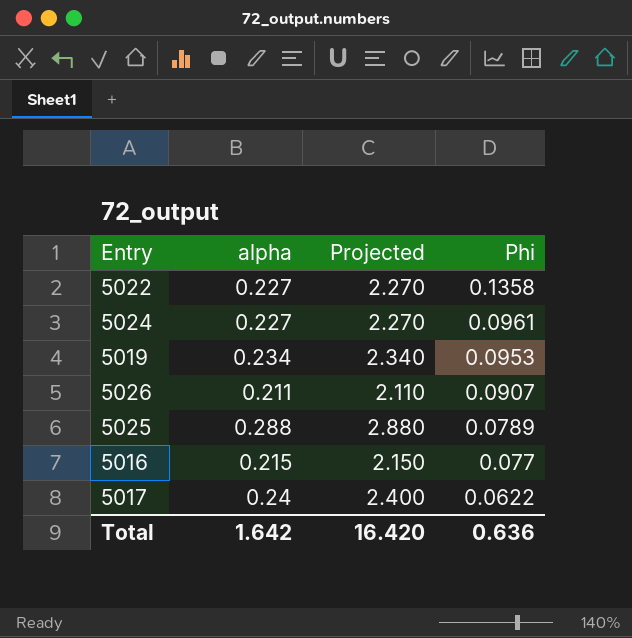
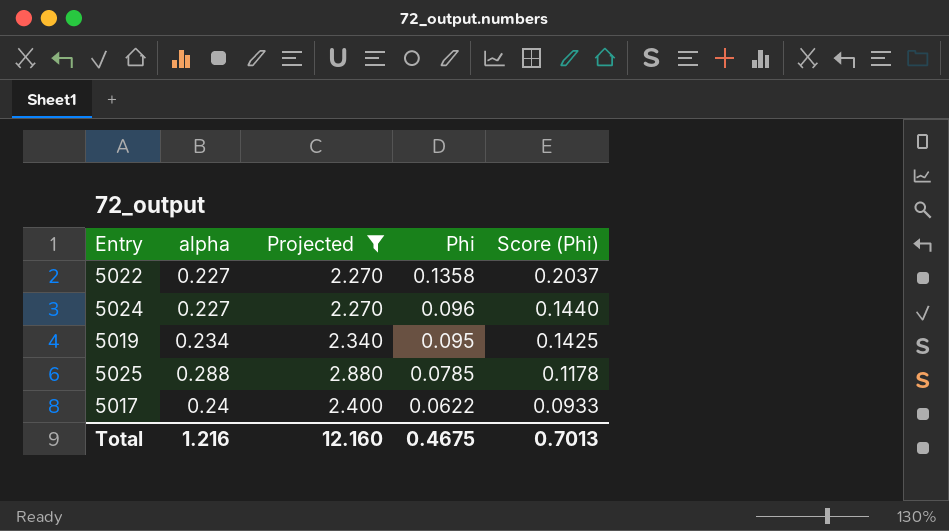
filter: none -> Projected >= 2.270
column Score (Phi) | formula: none -> [Phi] * 1.5
5024 | Phi: 0.0961 -> 0.096
5019 | Phi: 0.0953 -> 0.095
5025 | Phi: 0.0789 -> 0.0785
Total | alpha: 1.642 -> 1.216
Total | Projected: 16.420 -> 12.160
Total | Phi: 0.636 -> 0.4675

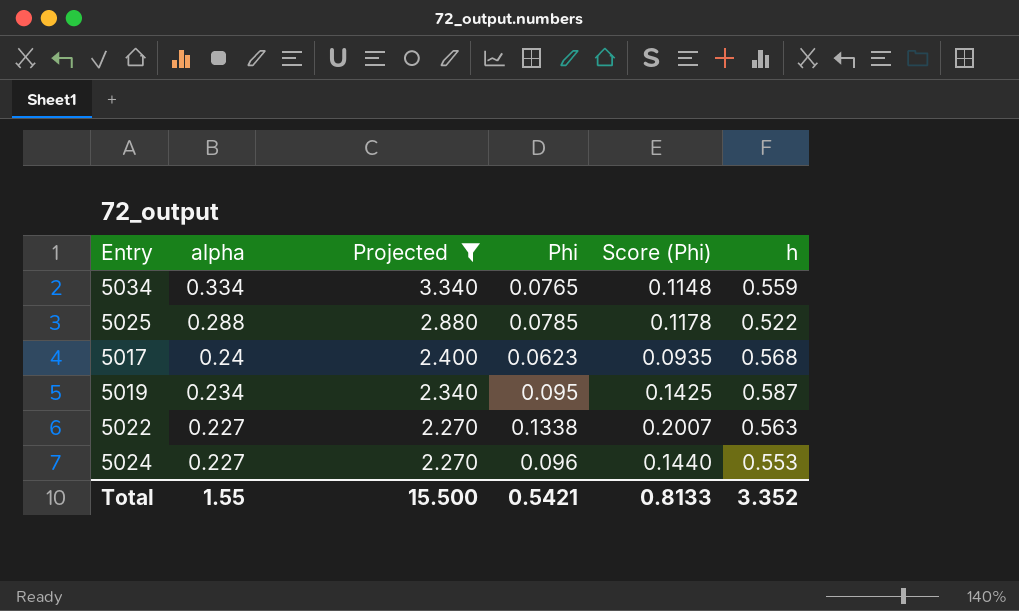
row order: Phi descending -> alpha descending
column h | position: none -> 6
row 5034: none -> 0.334 | 3.340 | 0.0765 | 0.1148 | 0.559
5017 | Phi: 0.0622 -> 0.0623
5017 | Score (Phi): 0.0933 -> 0.0935
5022 | Phi: 0.1358 -> 0.1338
5022 | Score (Phi): 0.2037 -> 0.2007
Total | alpha: 1.216 -> 1.55
Total | Projected: 12.160 -> 15.500
Total | Phi: 0.4675 -> 0.5421
Total | Score (Phi): 0.7013 -> 0.8133

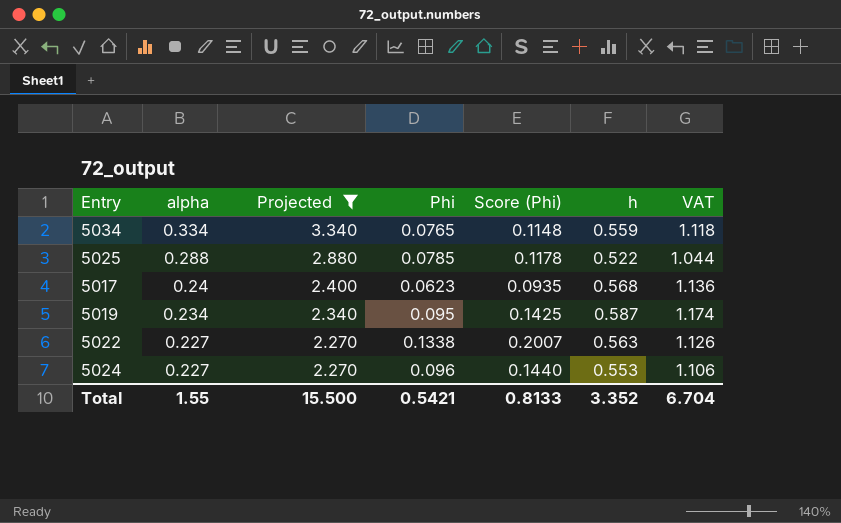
column VAT | formula: none -> [h] * 2

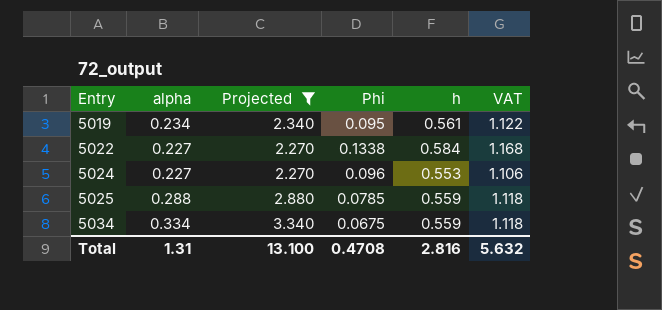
row order: alpha descending -> Entry ascending
column Score (Phi) | formula: [Phi] * 1.5 -> none
row 5017: 0.24 | 2.400 | 0.0623 | 0.0935 | 0.568 | 1.136 -> none
5019 | h: 0.587 -> 0.561
5019 | VAT: 1.174 -> 1.122
5022 | h: 0.563 -> 0.584
5022 | VAT: 1.126 -> 1.168
5025 | h: 0.522 -> 0.559
5025 | VAT: 1.044 -> 1.118
5034 | Phi: 0.0765 -> 0.0675
Total | alpha: 1.55 -> 1.31
Total | Projected: 15.500 -> 13.100
Total | Phi: 0.5421 -> 0.4708
Total | h: 3.352 -> 2.816
Total | VAT: 6.704 -> 5.632

